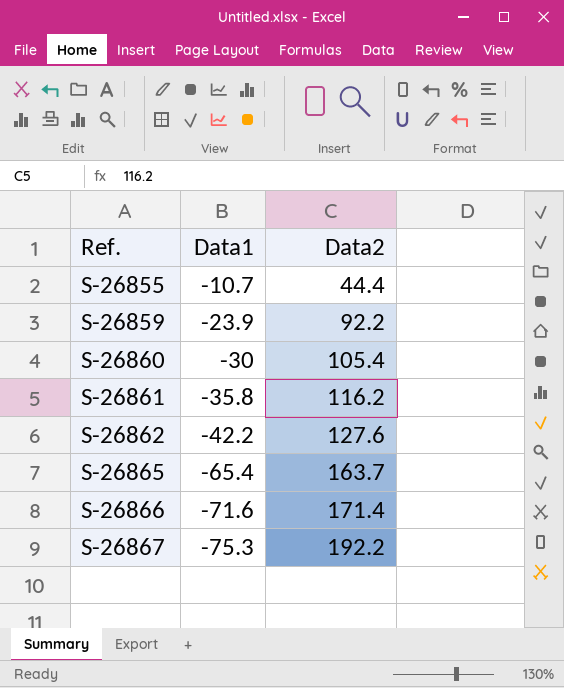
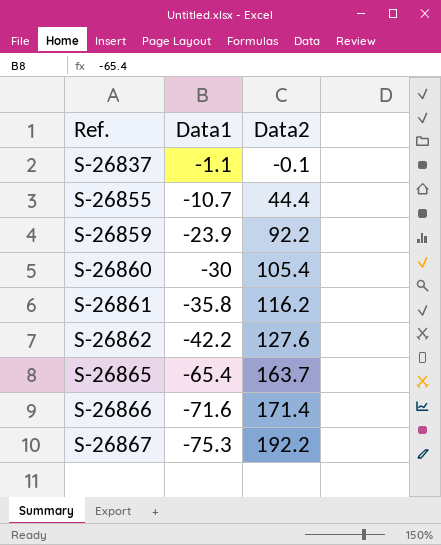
row S-26837: none -> -1.1 | -0.1

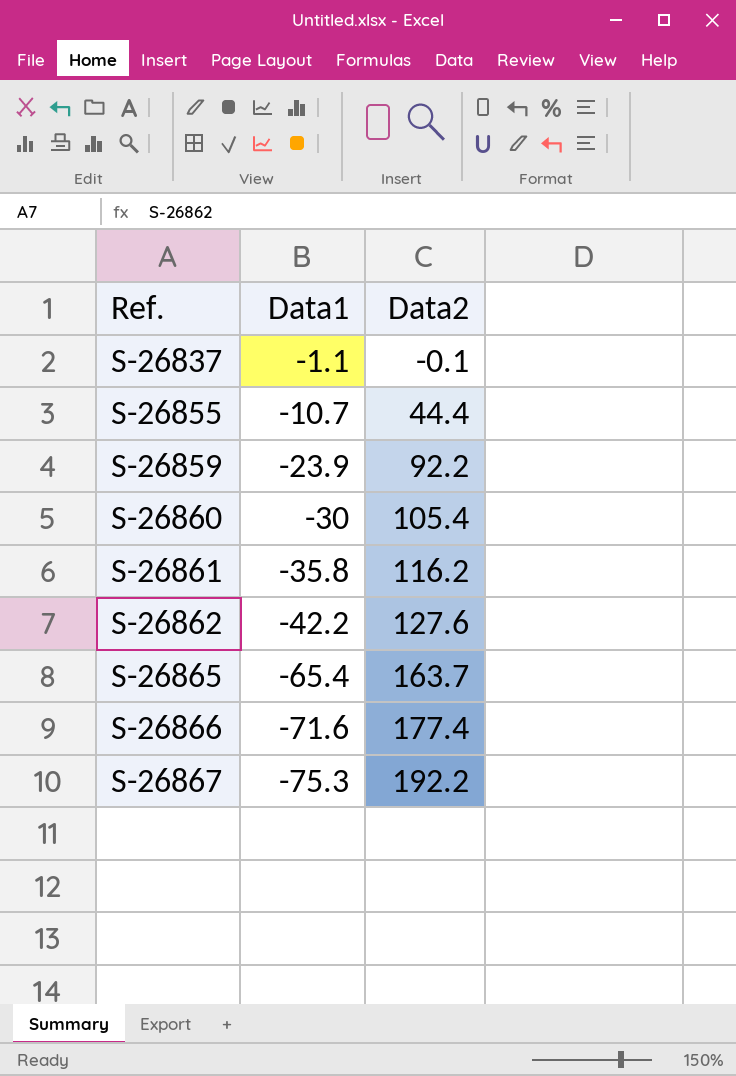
S-26866 | Data2: 171.4 -> 177.4

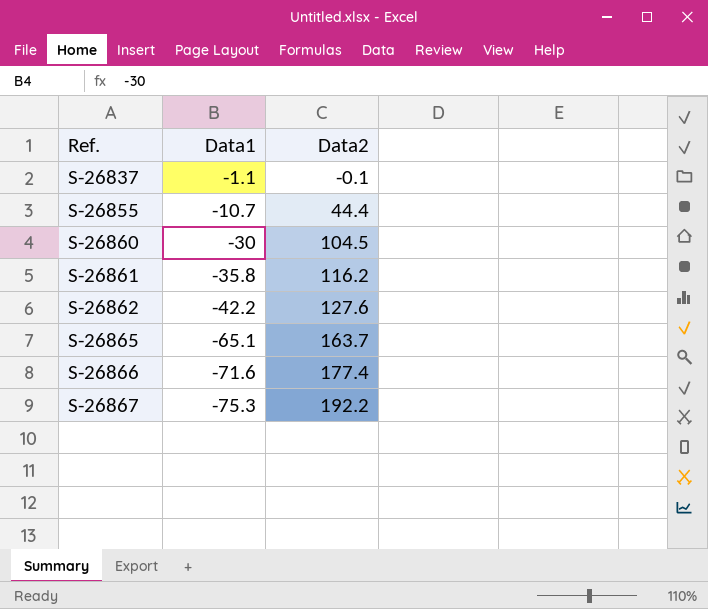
row S-26859: -23.9 | 92.2 -> none
S-26860 | Data2: 105.4 -> 104.5
S-26865 | Data1: -65.4 -> -65.1

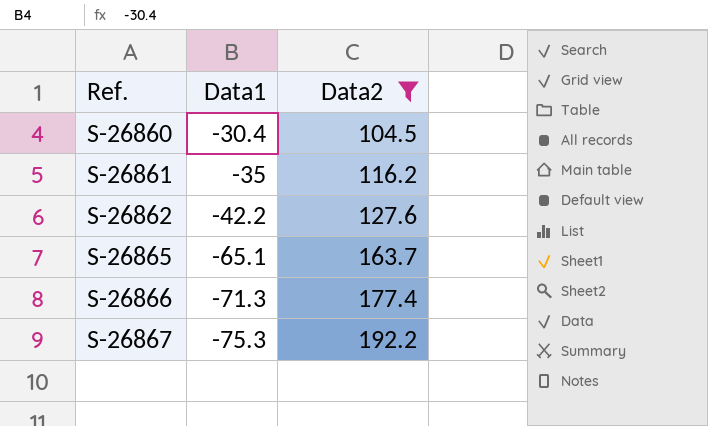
filter: none -> Data2 >= 104.5
S-26860 | Data1: -30 -> -30.4
S-26861 | Data1: -35.8 -> -35
S-26866 | Data1: -71.6 -> -71.3

